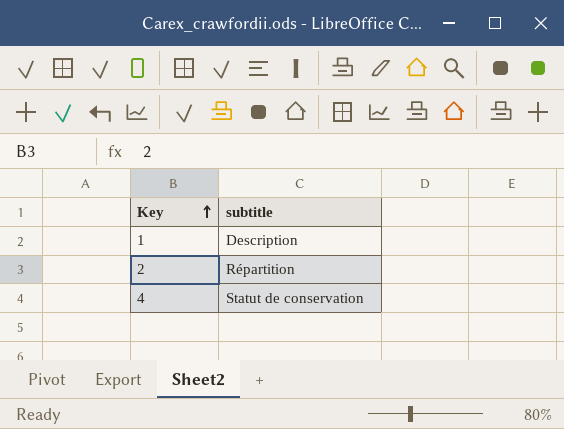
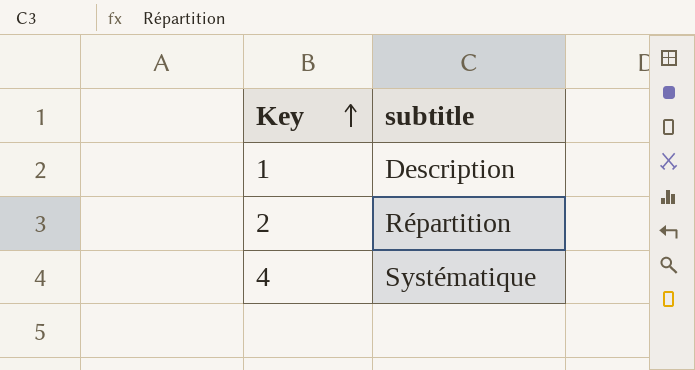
4 | subtitle: Statut de conservation -> Systématique

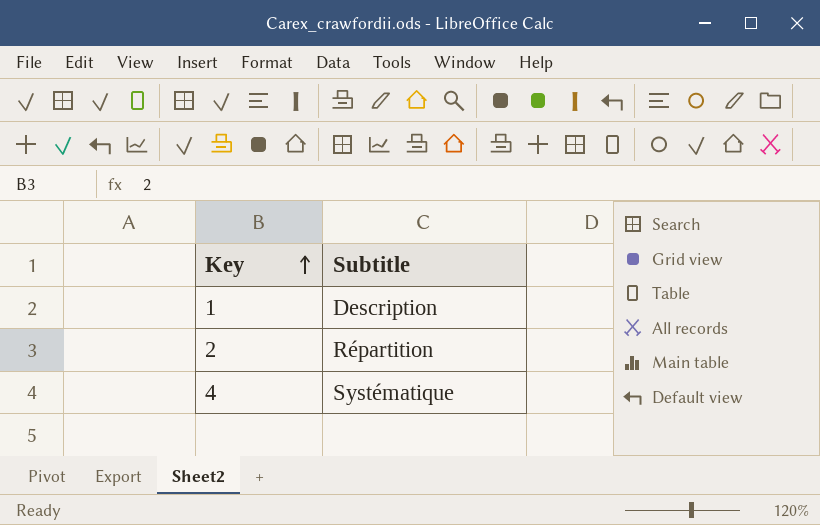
column name: subtitle -> Subtitle

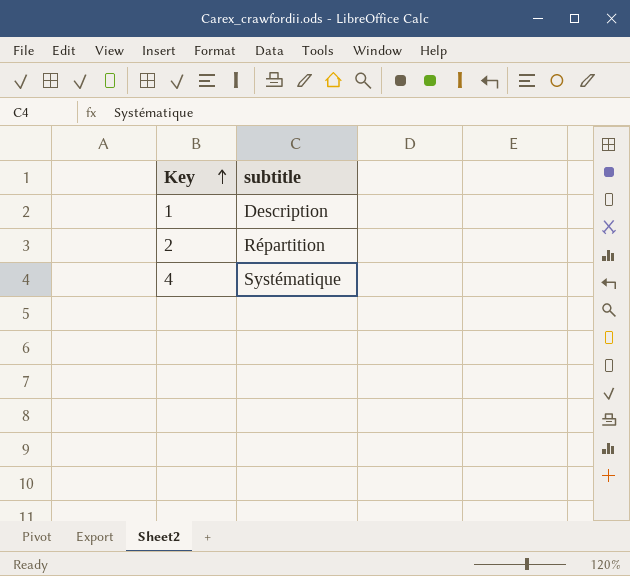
column name: Subtitle -> subtitle

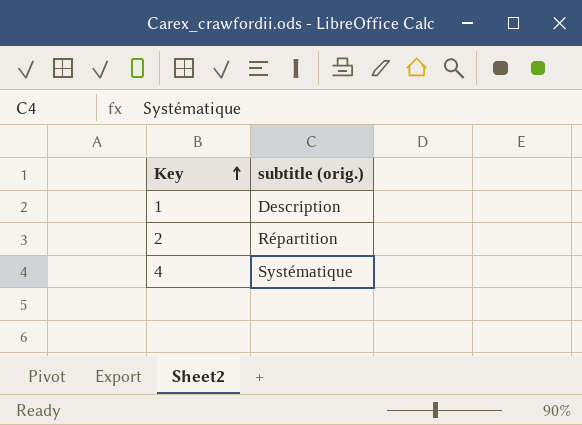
column name: subtitle -> subtitle (orig.)

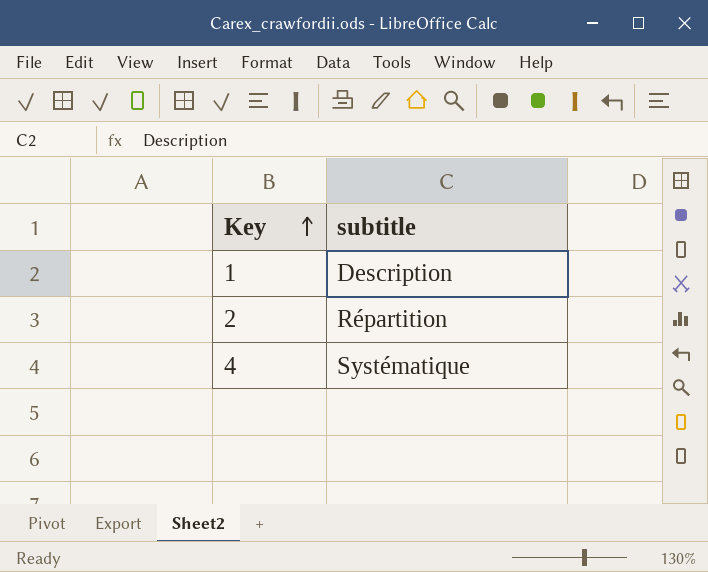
column name: subtitle (orig.) -> subtitle

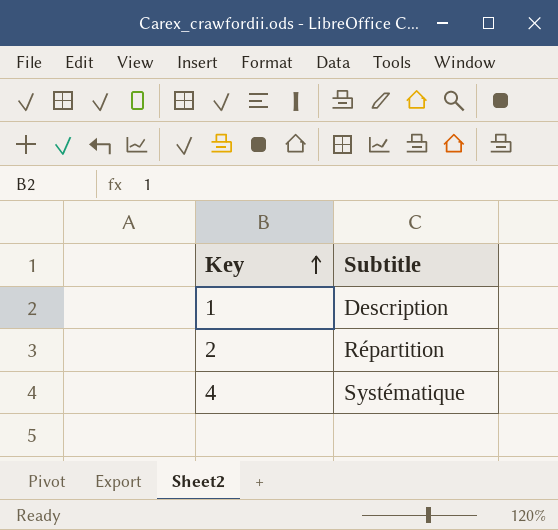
column name: subtitle -> Subtitle

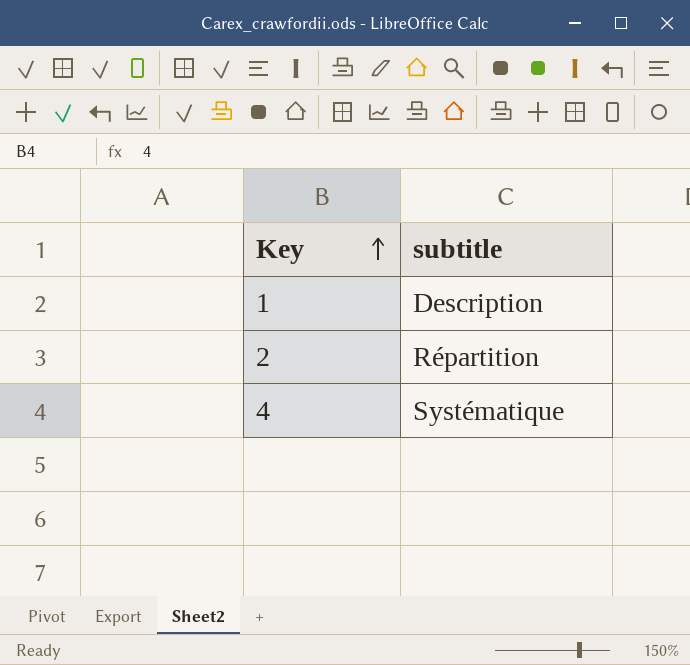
column name: Subtitle -> subtitle

